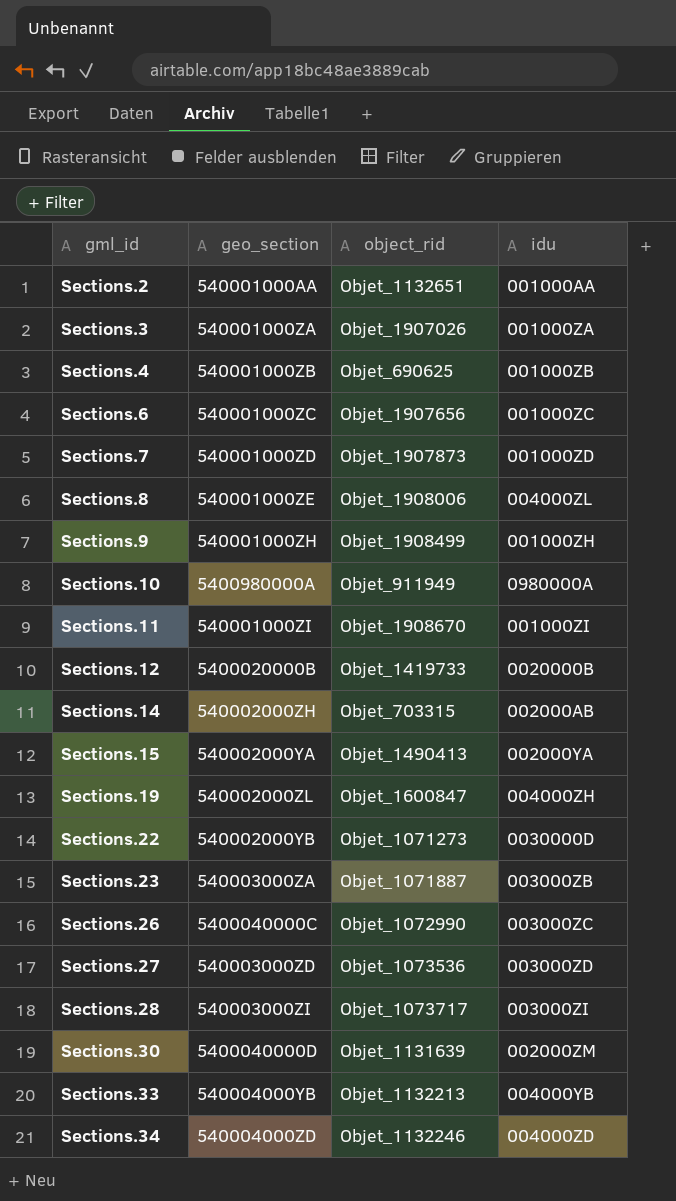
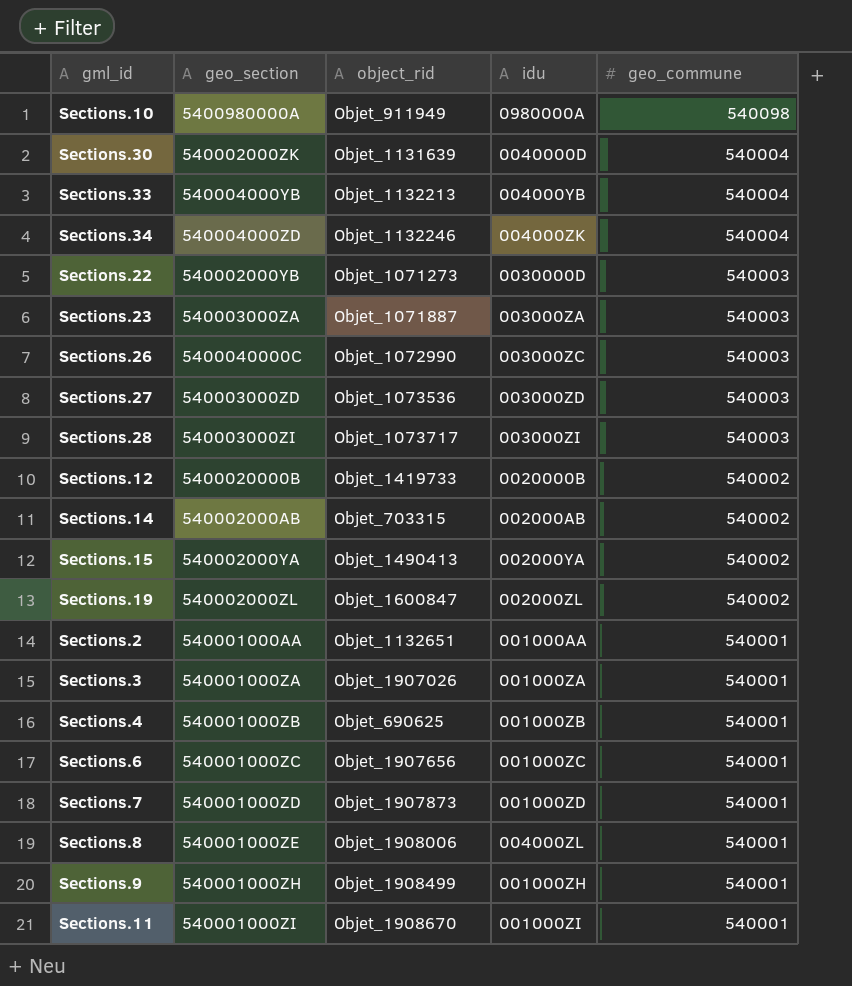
row order: gml_id ascending -> geo_commune descending
column geo_commune | position: none -> 5
Sections.30 | geo_section: 5400040000D -> 540002000ZK
Sections.30 | idu: 002000ZM -> 0040000D
Sections.34 | idu: 004000ZD -> 004000ZK
Sections.23 | idu: 003000ZB -> 003000ZA
Sections.14 | geo_section: 540002000ZH -> 540002000AB
Sections.19 | idu: 004000ZH -> 002000ZL

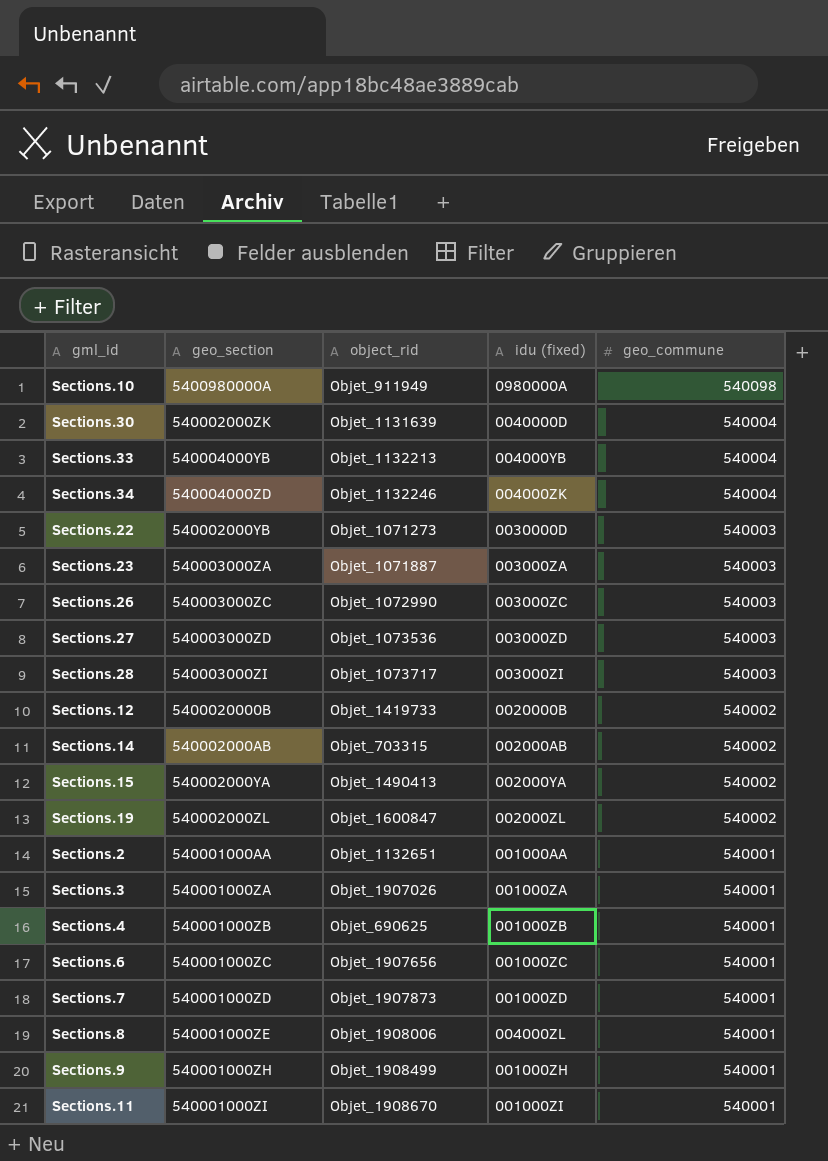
column name: idu -> idu (fixed)
Sections.26 | geo_section: 5400040000C -> 540003000ZC

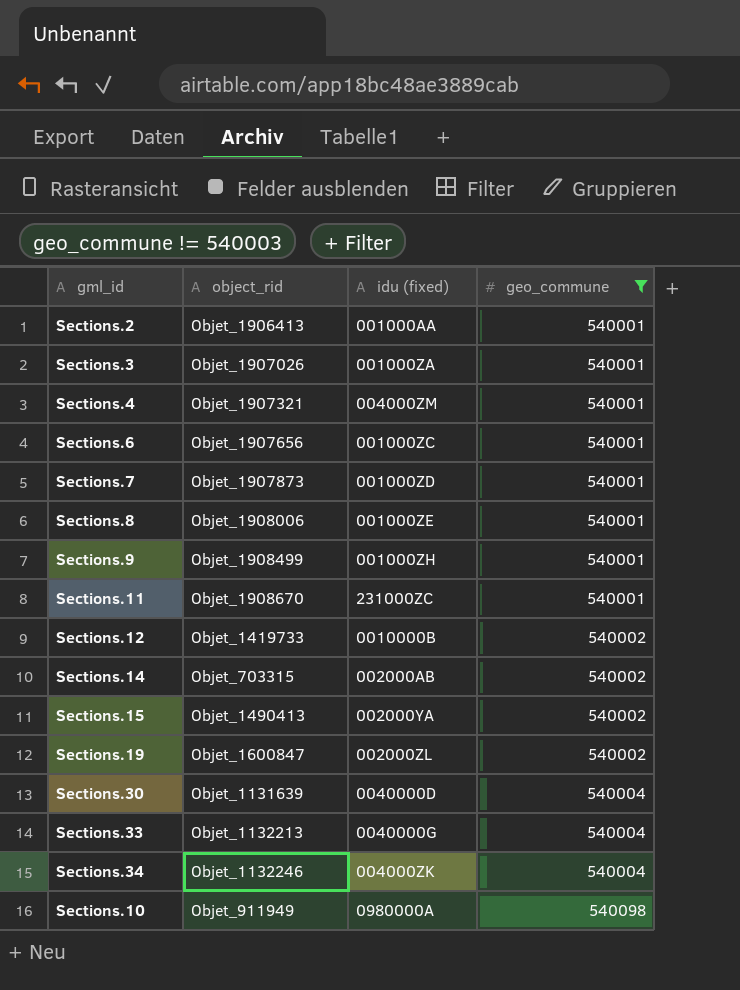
filter: none -> geo_commune != 540003
row order: geo_commune descending -> geo_commune ascending
column geo_section | position: 2 -> none
Sections.2 | object_rid: Objet_1132651 -> Objet_1906413
Sections.4 | object_rid: Objet_690625 -> Objet_1907321
Sections.4 | idu (fixed): 001000ZB -> 004000ZM
Sections.8 | idu (fixed): 004000ZL -> 001000ZE
Sections.11 | idu (fixed): 001000ZI -> 231000ZC
Sections.12 | idu (fixed): 0020000B -> 0010000B
Sections.33 | idu (fixed): 004000YB -> 0040000G

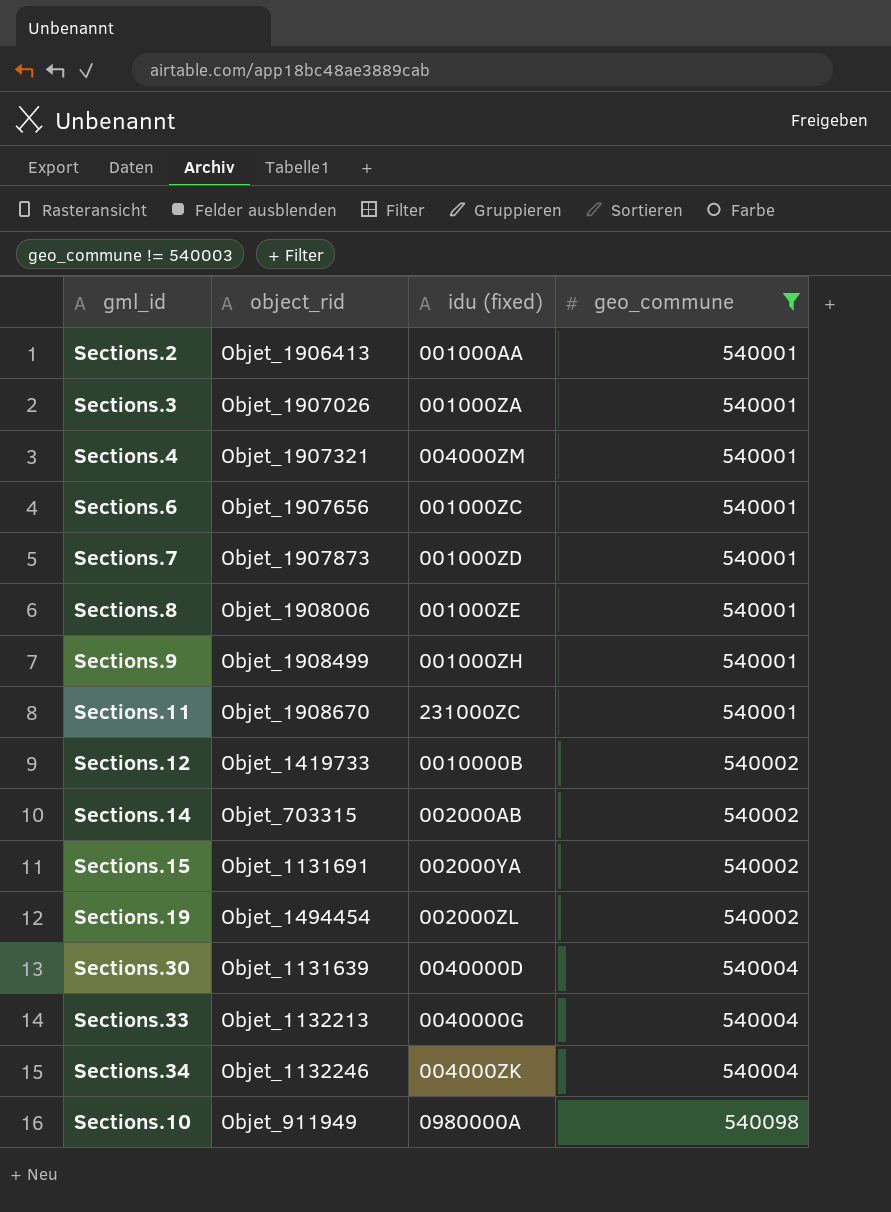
Sections.15 | object_rid: Objet_1490413 -> Objet_1131691
Sections.19 | object_rid: Objet_1600847 -> Objet_1494454

